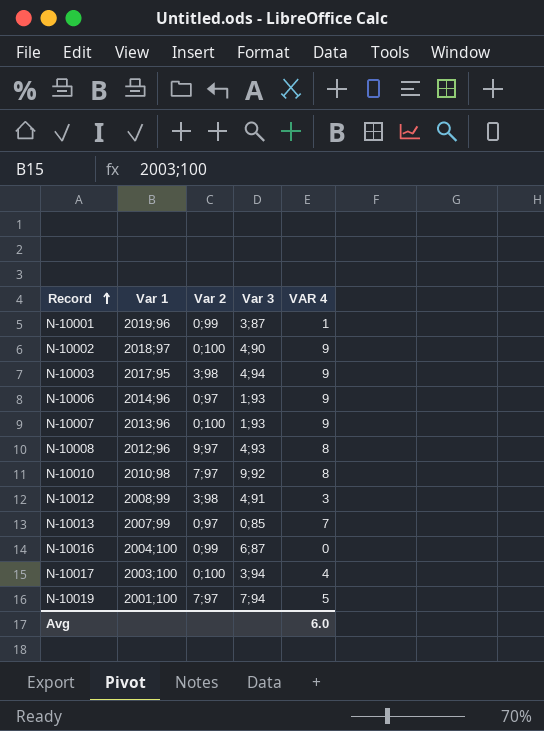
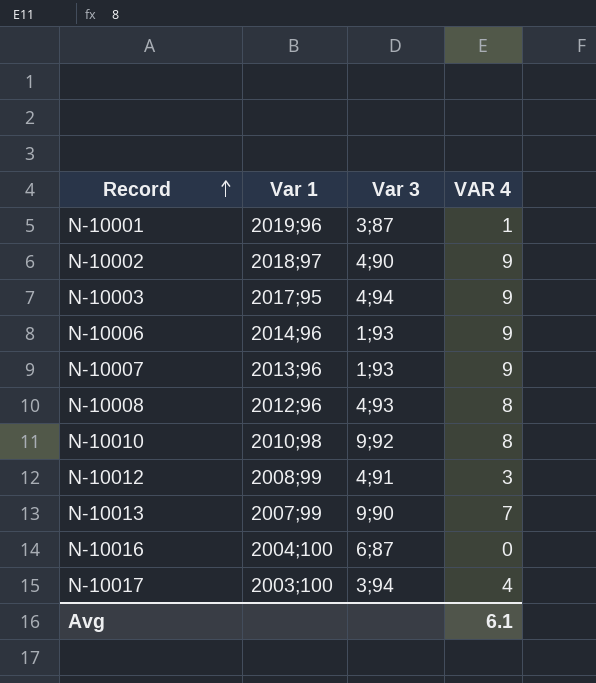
column Var 2 | position: 3 -> none
row N-10019: 2001;100 | 7;97 | 7;94 | 5 -> none
N-10013 | Var 3: 0;85 -> 9;90
Avg | VAR 4: 6.0 -> 6.1

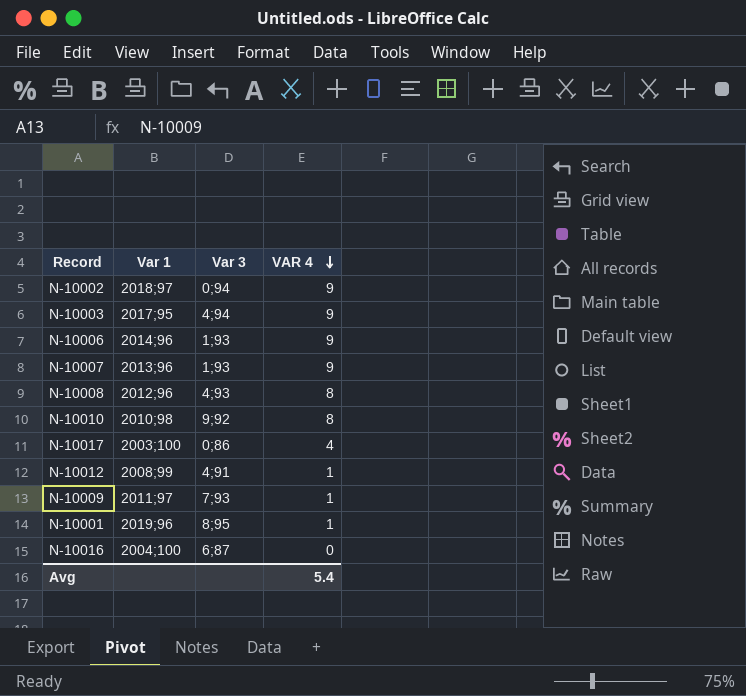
row order: Record ascending -> VAR 4 descending
row N-10013: 2007;99 | 9;90 | 7 -> none
N-10002 | Var 3: 4;90 -> 0;94
N-10017 | Var 3: 3;94 -> 0;86
N-10012 | VAR 4: 3 -> 1
row N-10009: none -> 2011;97 | 7;93 | 1
N-10001 | Var 3: 3;87 -> 8;95
Avg | VAR 4: 6.1 -> 5.4

